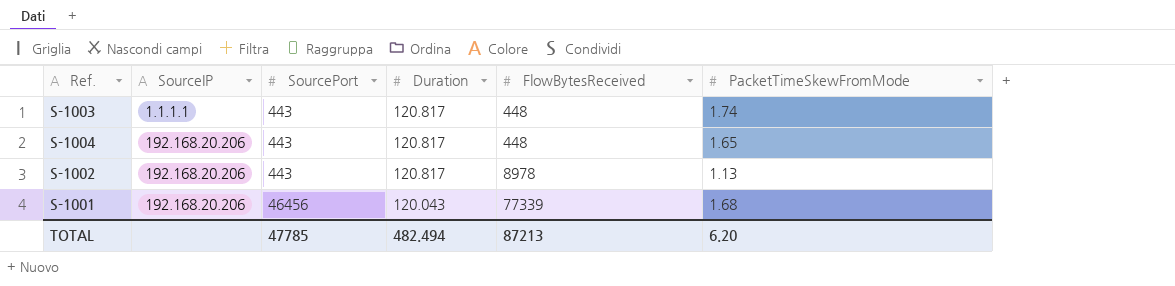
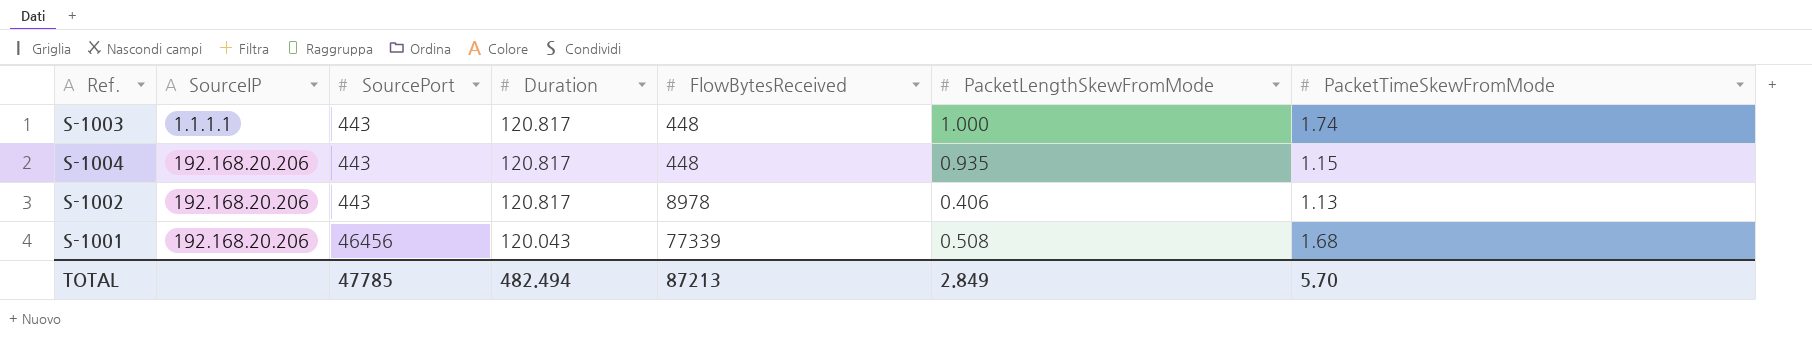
column PacketLengthSkewFromMode | position: none -> 6
S-1004 | PacketTimeSkewFromMode: 1.65 -> 1.15
TOTAL | PacketTimeSkewFromMode: 6.20 -> 5.70

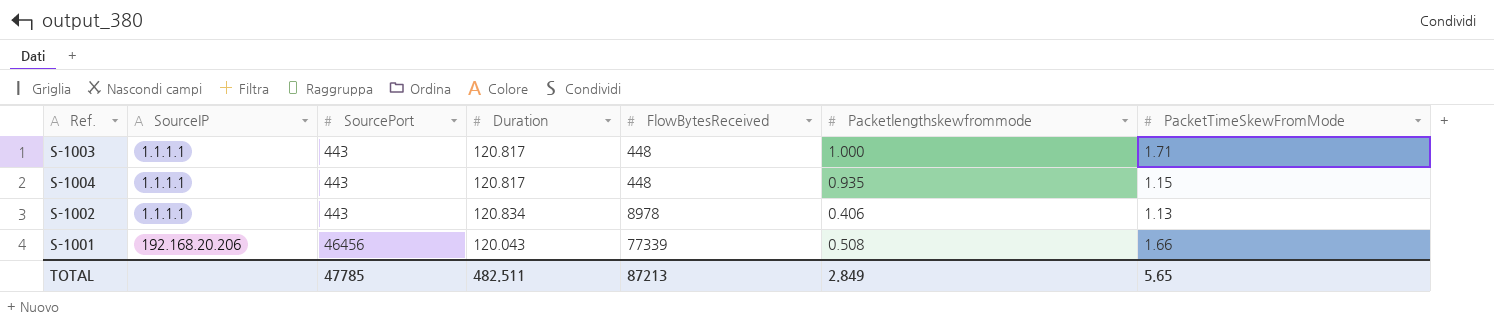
column name: PacketLengthSkewFromMode -> Packetlengthskewfrommode
S-1003 | PacketTimeSkewFromMode: 1.74 -> 1.71
S-1004 | SourceIP: 192.168.20.206 -> 1.1.1.1
S-1002 | SourceIP: 192.168.20.206 -> 1.1.1.1
S-1002 | Duration: 120.817 -> 120.834
S-1001 | PacketTimeSkewFromMode: 1.68 -> 1.66
TOTAL | Duration: 482.494 -> 482.511
TOTAL | PacketTimeSkewFromMode: 5.70 -> 5.65

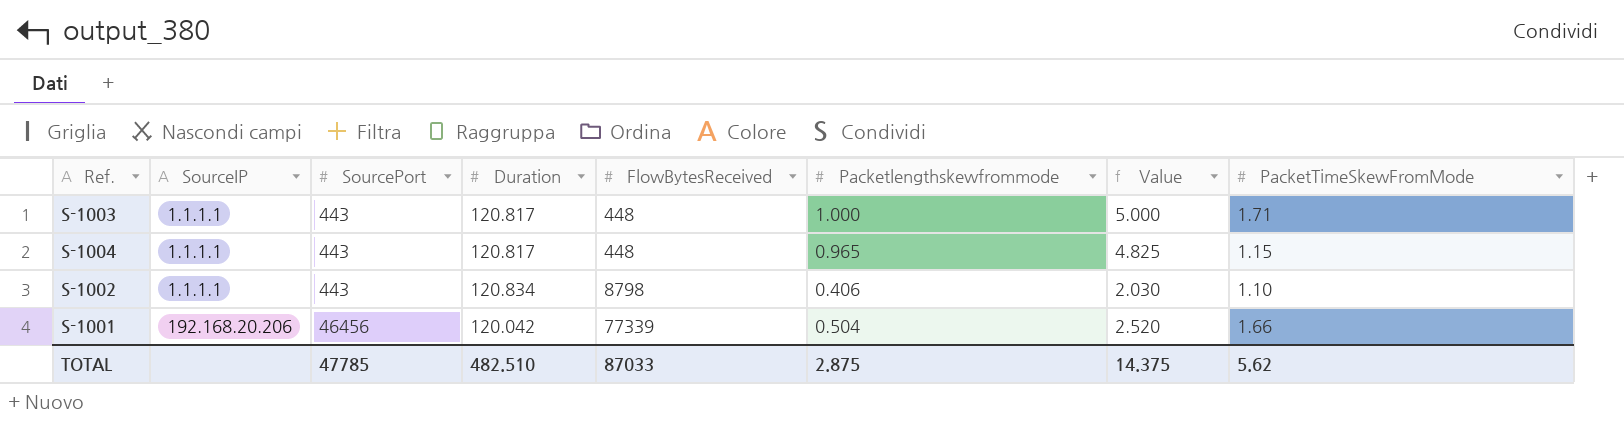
column Value | formula: none -> [Packetlengthskewfrommode] * 5
S-1004 | Packetlengthskewfrommode: 0.935 -> 0.965
S-1002 | FlowBytesReceived: 8978 -> 8798
S-1002 | PacketTimeSkewFromMode: 1.13 -> 1.10
S-1001 | Duration: 120.043 -> 120.042
S-1001 | Packetlengthskewfrommode: 0.508 -> 0.504
TOTAL | Duration: 482.511 -> 482.510
TOTAL | FlowBytesReceived: 87213 -> 87033
TOTAL | Packetlengthskewfrommode: 2.849 -> 2.875
TOTAL | PacketTimeSkewFromMode: 5.65 -> 5.62

